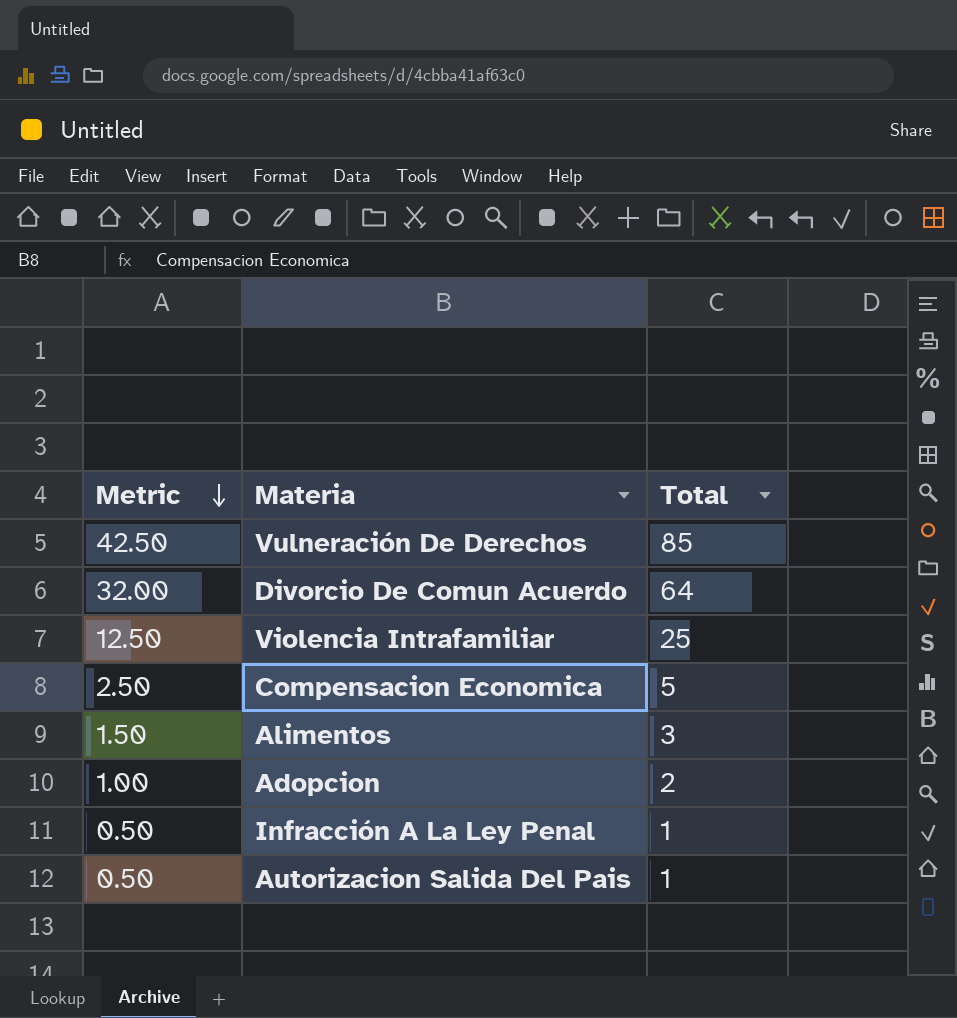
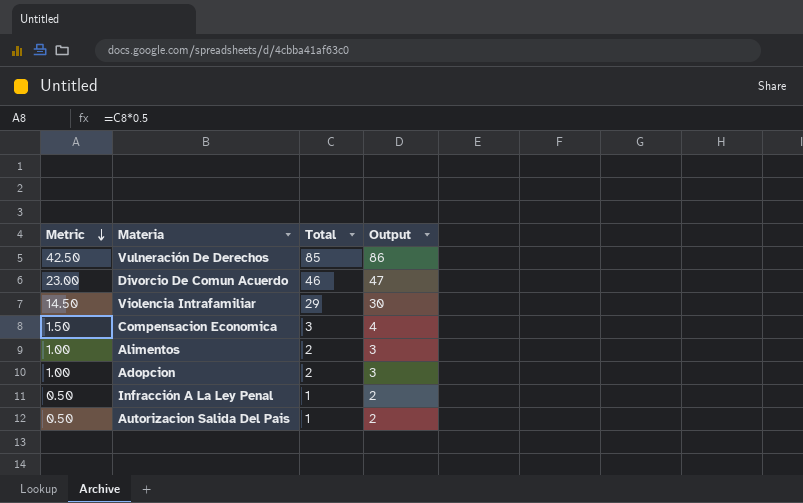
column Output | formula: none -> [Total] + 1
Divorcio De Comun Acuerdo | Metric: 32.00 -> 23.00
Divorcio De Comun Acuerdo | Total: 64 -> 46
Violencia Intrafamiliar | Metric: 12.50 -> 14.50
Violencia Intrafamiliar | Total: 25 -> 29
Compensacion Economica | Metric: 2.50 -> 1.50
Compensacion Economica | Total: 5 -> 3
Alimentos | Metric: 1.50 -> 1.00
Alimentos | Total: 3 -> 2

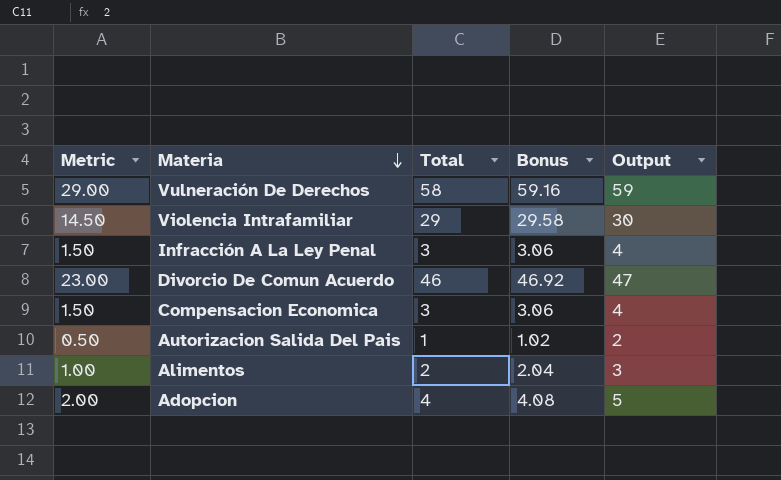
row order: Metric descending -> Materia descending
column Bonus | formula: none -> [Total] * 1.02
Vulneración De Derechos | Metric: 42.50 -> 29.00
Vulneración De Derechos | Total: 85 -> 58
Vulneración De Derechos | Output: 86 -> 59
Infracción A La Ley Penal | Metric: 0.50 -> 1.50
Infracción A La Ley Penal | Total: 1 -> 3
Infracción A La Ley Penal | Output: 2 -> 4
Adopcion | Metric: 1.00 -> 2.00
Adopcion | Total: 2 -> 4
Adopcion | Output: 3 -> 5

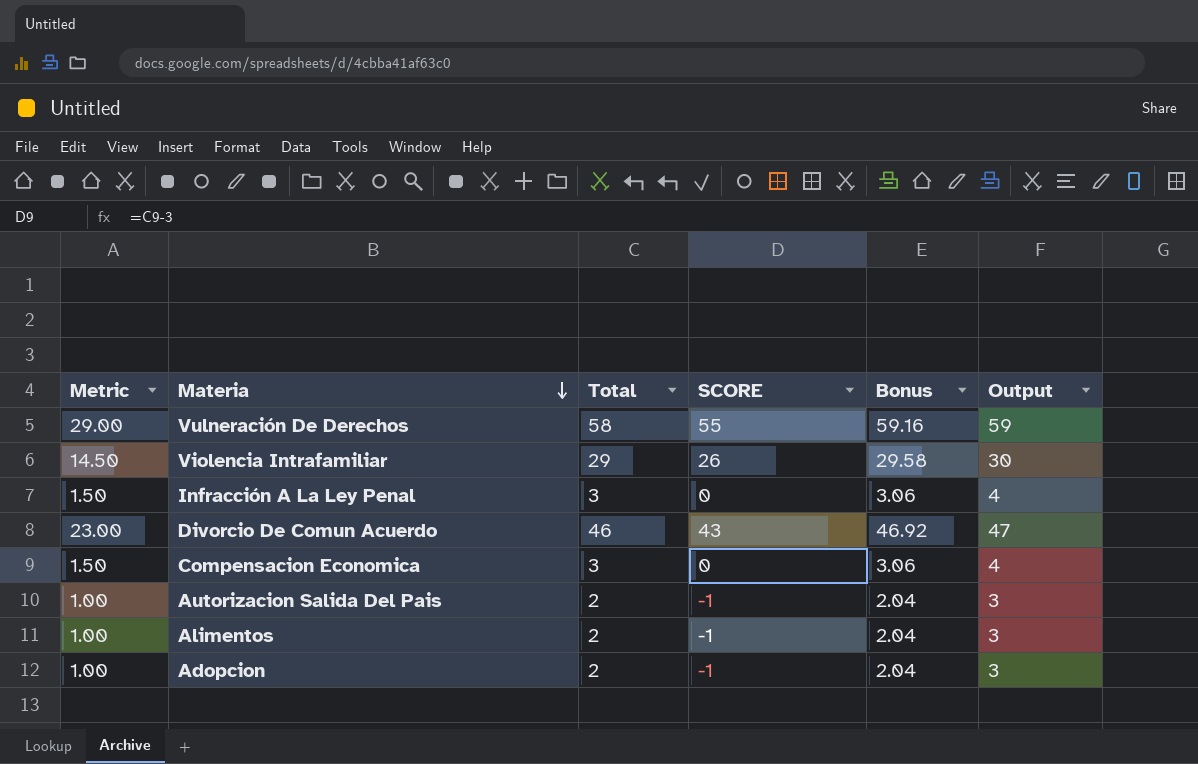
column SCORE | formula: none -> [Total] - 3
Autorizacion Salida Del Pais | Metric: 0.50 -> 1.00
Autorizacion Salida Del Pais | Total: 1 -> 2
Autorizacion Salida Del Pais | Bonus: 1.02 -> 2.04
Autorizacion Salida Del Pais | Output: 2 -> 3
Adopcion | Metric: 2.00 -> 1.00
Adopcion | Total: 4 -> 2
Adopcion | Bonus: 4.08 -> 2.04
Adopcion | Output: 5 -> 3

